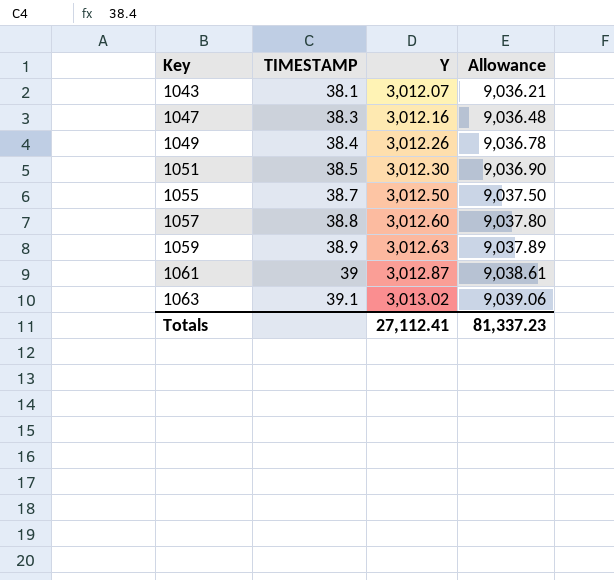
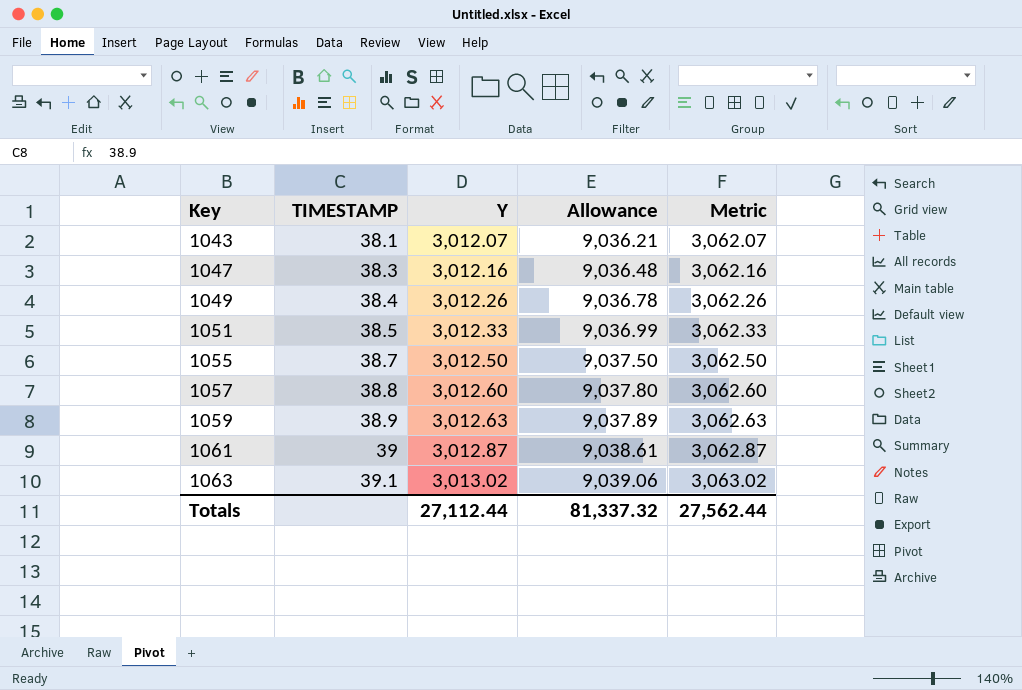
column Metric | formula: none -> [Y] + 50
1051 | Y: 3,012.30 -> 3,012.33
1051 | Allowance: 9,036.90 -> 9,036.99
Totals | Y: 27,112.41 -> 27,112.44
Totals | Allowance: 81,337.23 -> 81,337.32

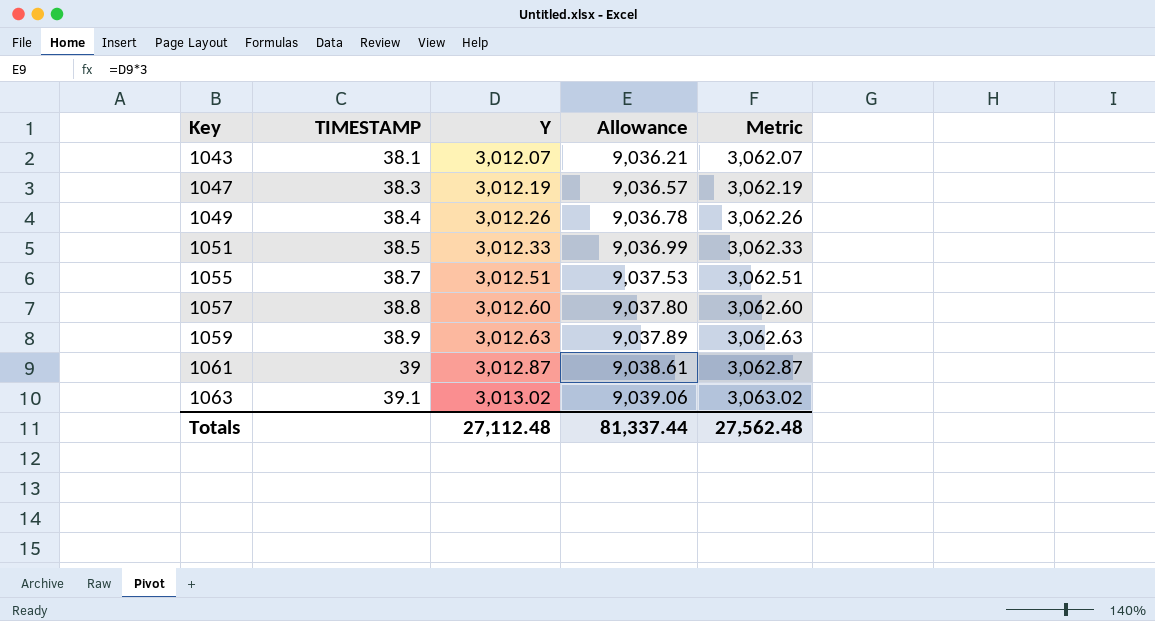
1047 | Y: 3,012.16 -> 3,012.19
1047 | Allowance: 9,036.48 -> 9,036.57
1047 | Metric: 3,062.16 -> 3,062.19
1055 | Y: 3,012.50 -> 3,012.51
1055 | Allowance: 9,037.50 -> 9,037.53
1055 | Metric: 3,062.50 -> 3,062.51
Totals | Y: 27,112.44 -> 27,112.48
Totals | Allowance: 81,337.32 -> 81,337.44
Totals | Metric: 27,562.44 -> 27,562.48

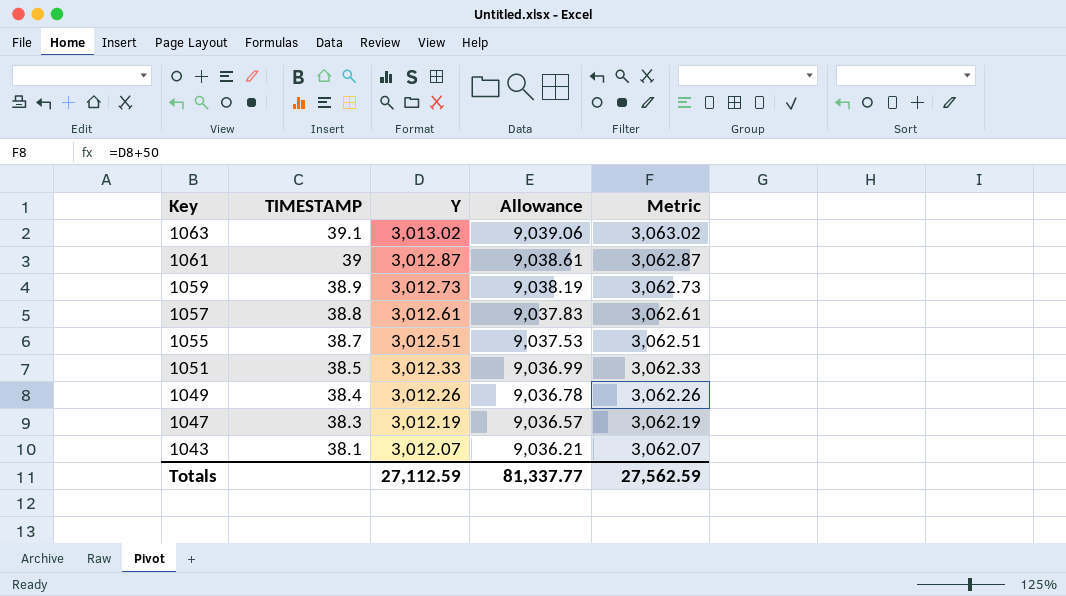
row order: Key ascending -> Key descending
1059 | Y: 3,012.63 -> 3,012.73
1059 | Allowance: 9,037.89 -> 9,038.19
1059 | Metric: 3,062.63 -> 3,062.73
1057 | Y: 3,012.60 -> 3,012.61
1057 | Allowance: 9,037.80 -> 9,037.83
1057 | Metric: 3,062.60 -> 3,062.61
Totals | Y: 27,112.48 -> 27,112.59
Totals | Allowance: 81,337.44 -> 81,337.77
Totals | Metric: 27,562.48 -> 27,562.59

